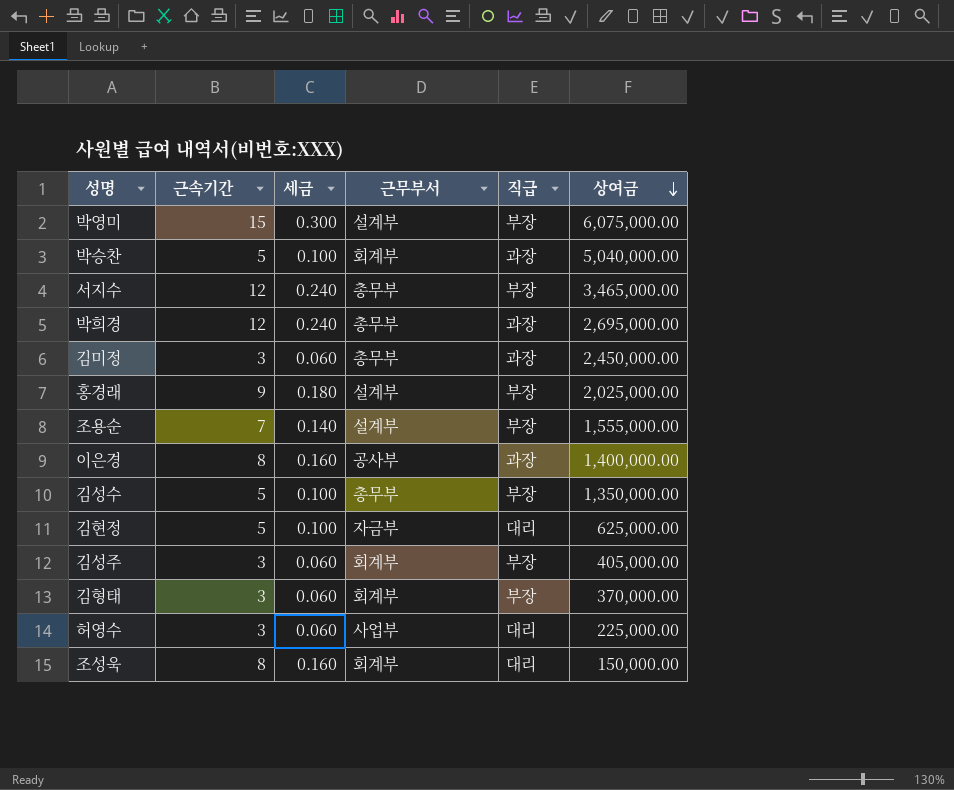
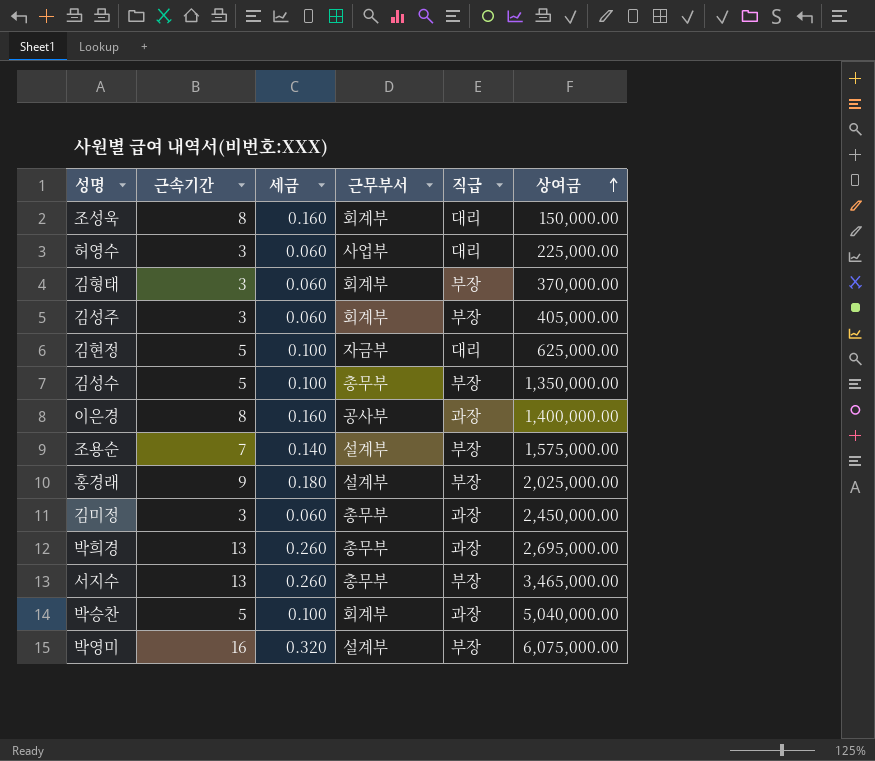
row order: 상여금 descending -> 상여금 ascending
조용순 | 상여금: 1,555,000.00 -> 1,575,000.00
박희경 | 근속기간: 12 -> 13
박희경 | 세금: 0.240 -> 0.260
서지수 | 근속기간: 12 -> 13
서지수 | 세금: 0.240 -> 0.260
박영미 | 근속기간: 15 -> 16
박영미 | 세금: 0.300 -> 0.320

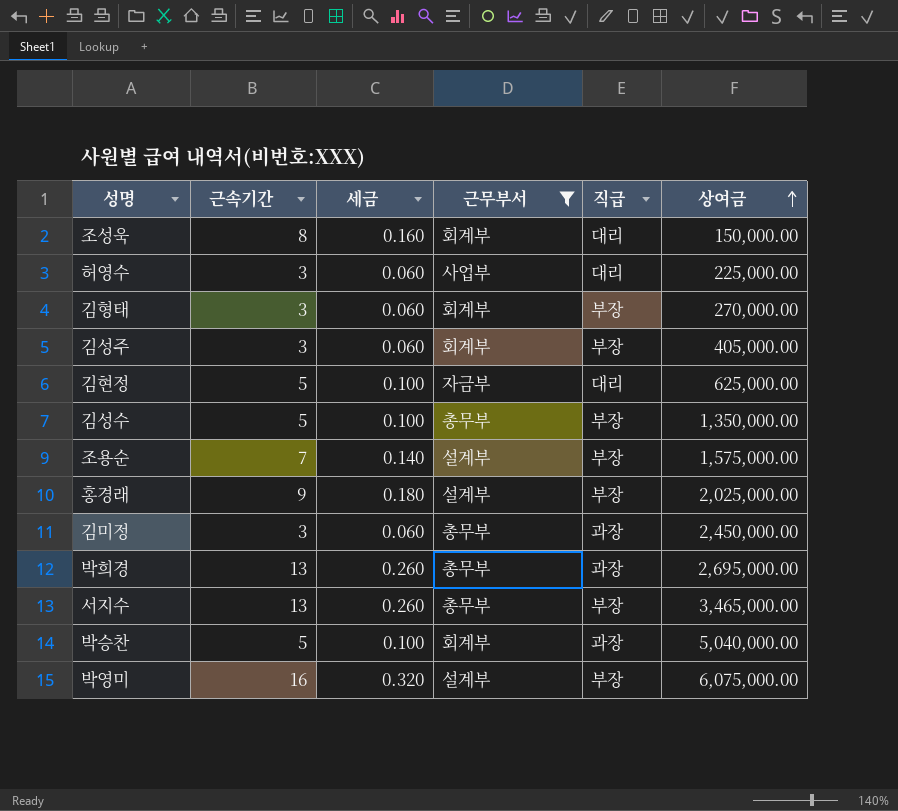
filter: none -> 근무부서 != 공사부
김형태 | 상여금: 370,000.00 -> 270,000.00

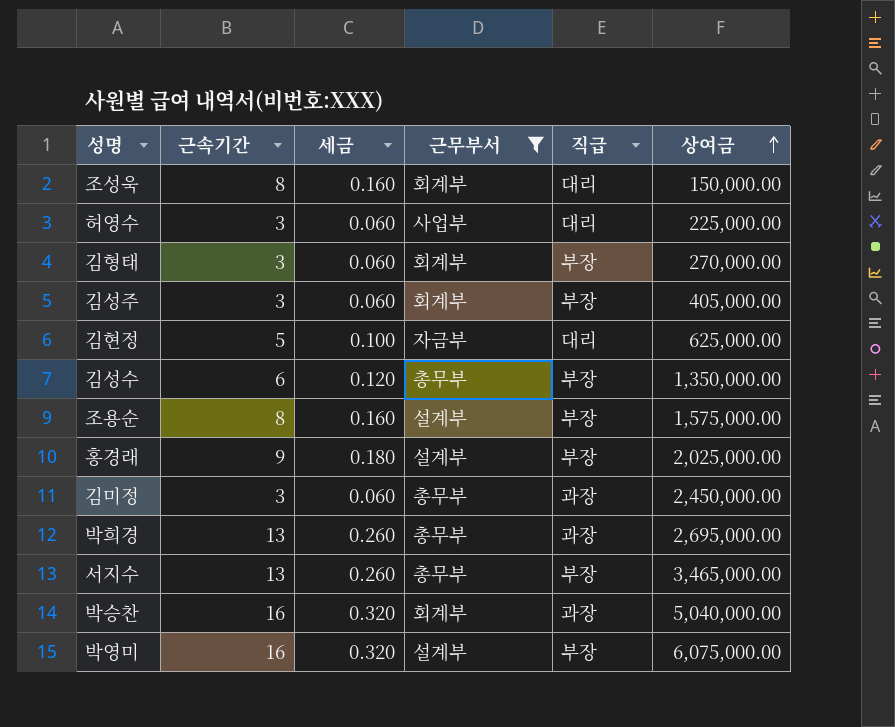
김성수 | 근속기간: 5 -> 6
김성수 | 세금: 0.100 -> 0.120
조용순 | 근속기간: 7 -> 8
조용순 | 세금: 0.140 -> 0.160
박승찬 | 근속기간: 5 -> 16
박승찬 | 세금: 0.100 -> 0.320

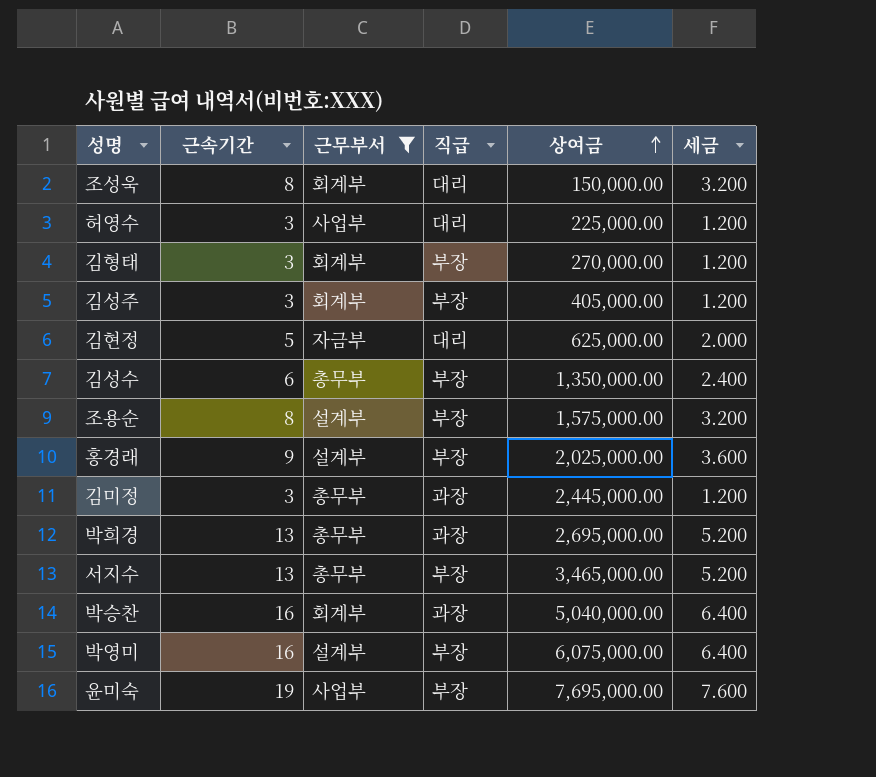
column 세금 | formula: [근속기간] * 0.02 -> [근속기간] * 0.4
column 세금 | position: 3 -> 6
김미정 | 상여금: 2,450,000.00 -> 2,445,000.00
row 윤미숙: none -> 19 | 사업부 | 부장 | 7,695,000.00 | 7.600

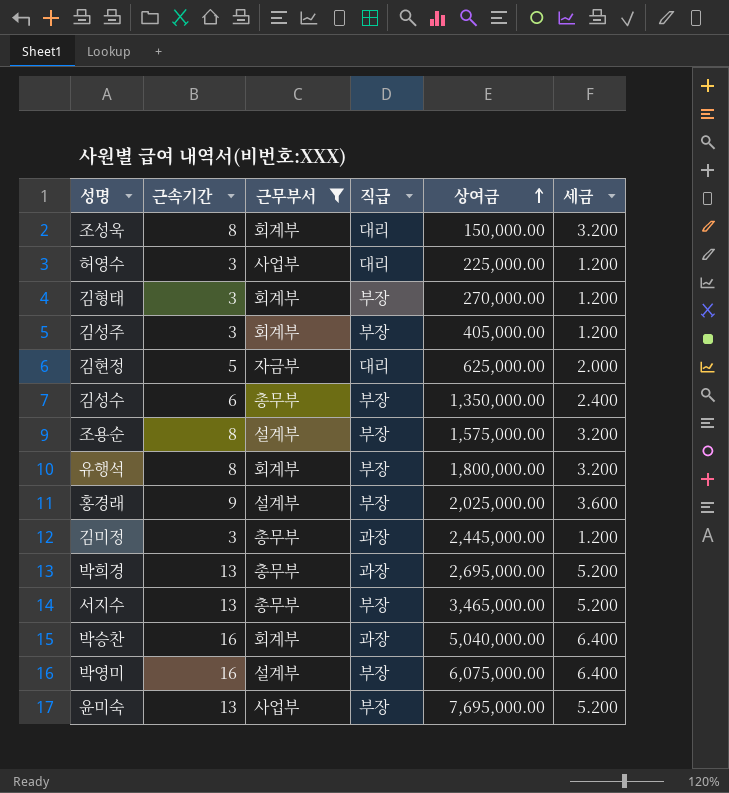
row 유행석: none -> 8 | 회계부 | 부장 | 1,800,000.00 | 3.200
윤미숙 | 근속기간: 19 -> 13
윤미숙 | 세금: 7.600 -> 5.200

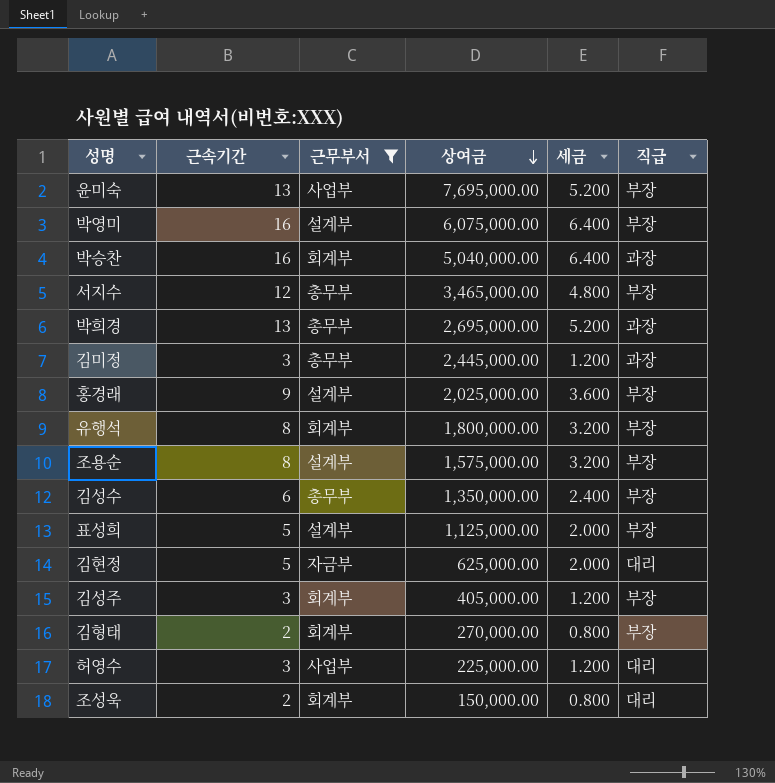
row order: 상여금 ascending -> 상여금 descending
column 직급 | position: 4 -> 6
서지수 | 근속기간: 13 -> 12
서지수 | 세금: 5.200 -> 4.800
row 표성희: none -> 5 | 설계부 | 1,125,000.00 | 2.000 | 부장
김형태 | 근속기간: 3 -> 2
김형태 | 세금: 1.200 -> 0.800
조성욱 | 근속기간: 8 -> 2
조성욱 | 세금: 3.200 -> 0.800

